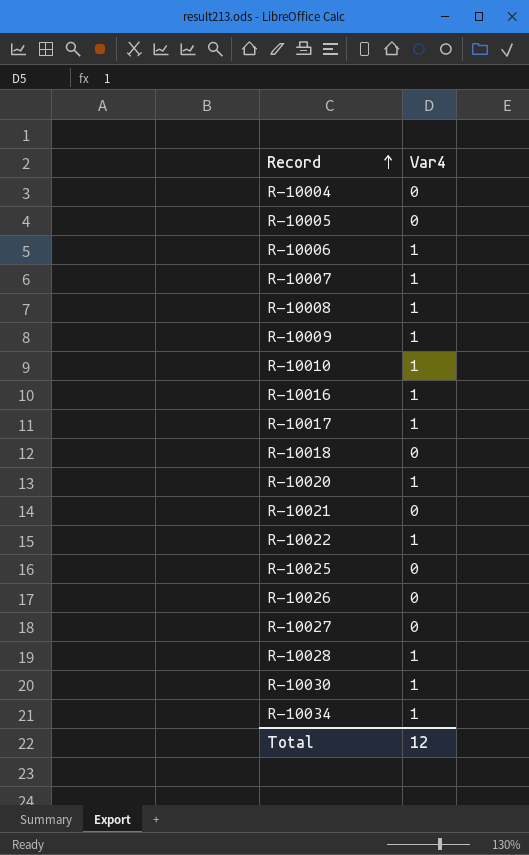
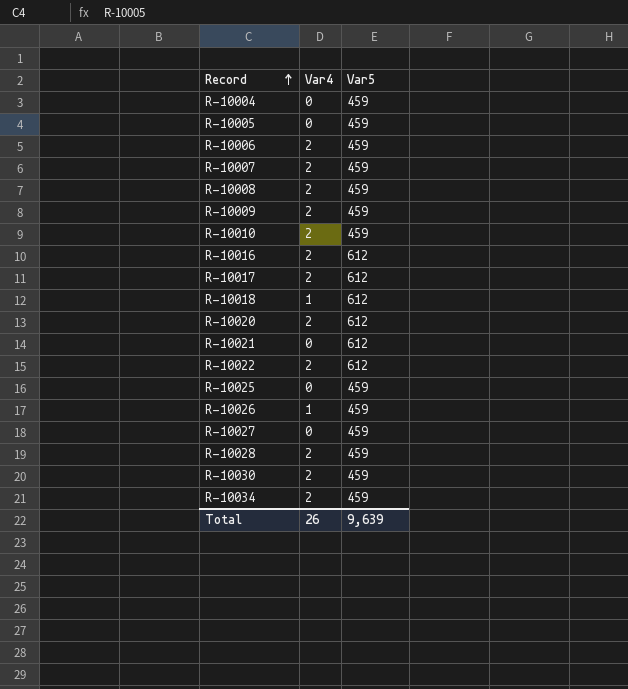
column Var5 | position: none -> 3
R-10006 | Var4: 1 -> 2
R-10007 | Var4: 1 -> 2
R-10008 | Var4: 1 -> 2
R-10009 | Var4: 1 -> 2
R-10010 | Var4: 1 -> 2
R-10016 | Var4: 1 -> 2
R-10017 | Var4: 1 -> 2
R-10018 | Var4: 0 -> 1
R-10020 | Var4: 1 -> 2
R-10022 | Var4: 1 -> 2
R-10026 | Var4: 0 -> 1
R-10028 | Var4: 1 -> 2
R-10030 | Var4: 1 -> 2
R-10034 | Var4: 1 -> 2
Total | Var4: 12 -> 26

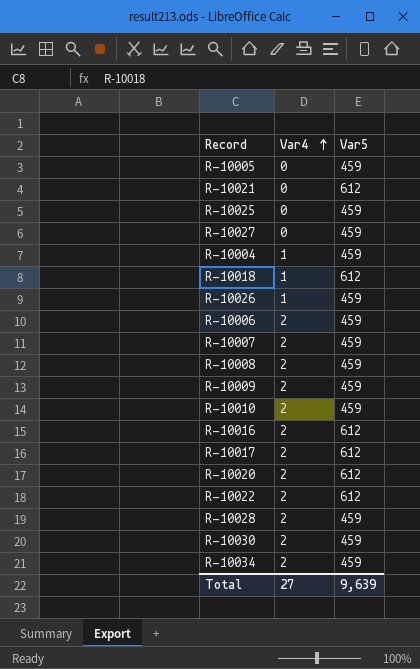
row order: Record ascending -> Var4 ascending
R-10004 | Var4: 0 -> 1
Total | Var4: 26 -> 27

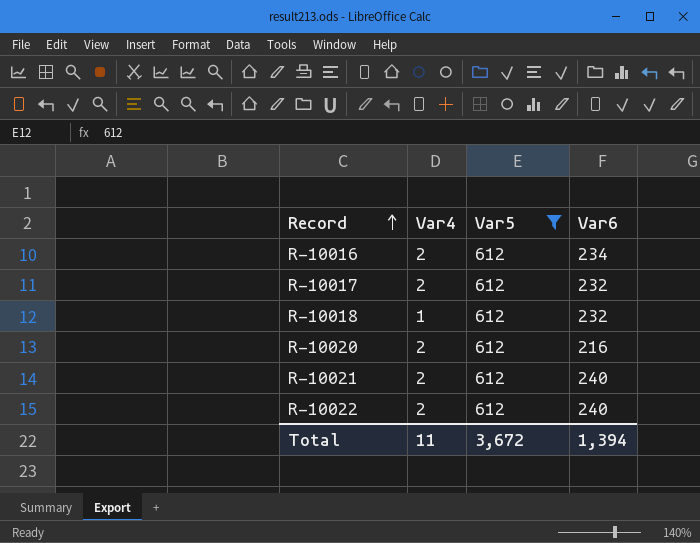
filter: none -> Var5 = 612
row order: Var4 ascending -> Record ascending
column Var6 | position: none -> 4
R-10021 | Var4: 0 -> 2
Total | Var4: 27 -> 11
Total | Var5: 9,639 -> 3,672

